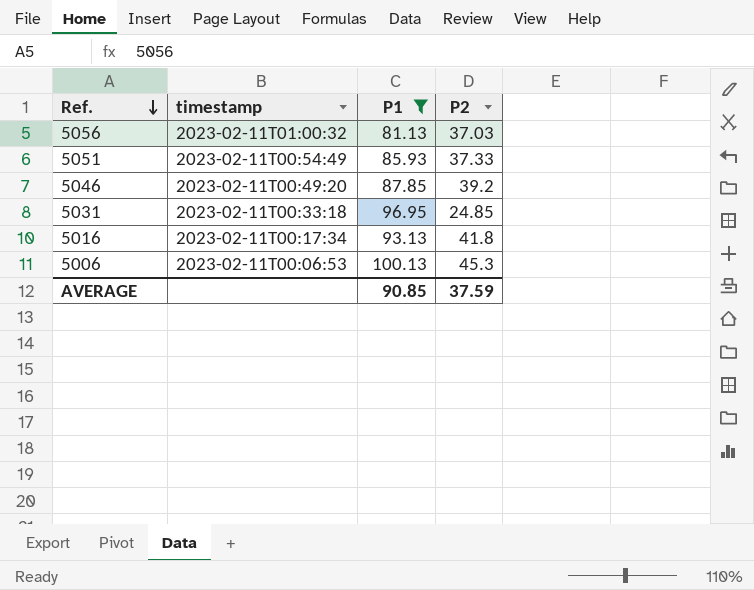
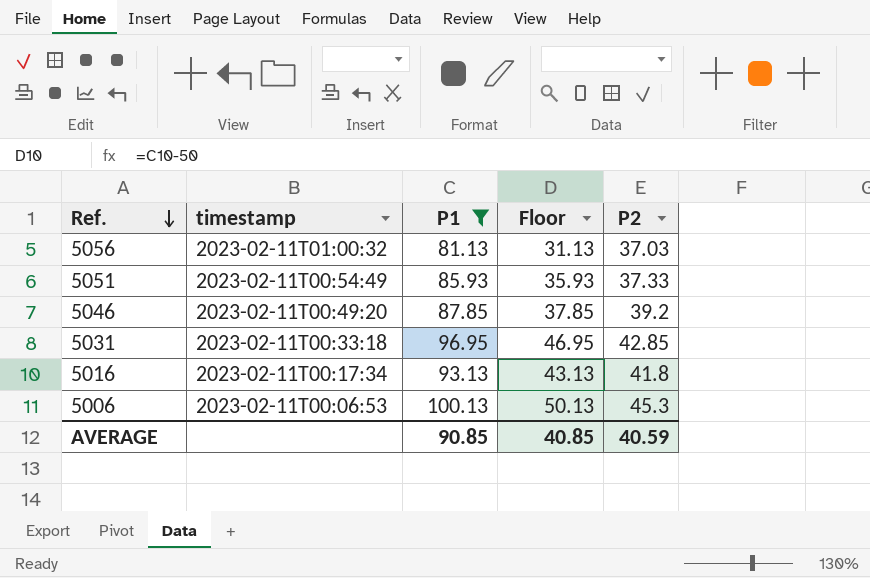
column Floor | formula: none -> [P1] - 50
5031 | P2: 24.85 -> 42.85
AVERAGE | P2: 37.59 -> 40.59

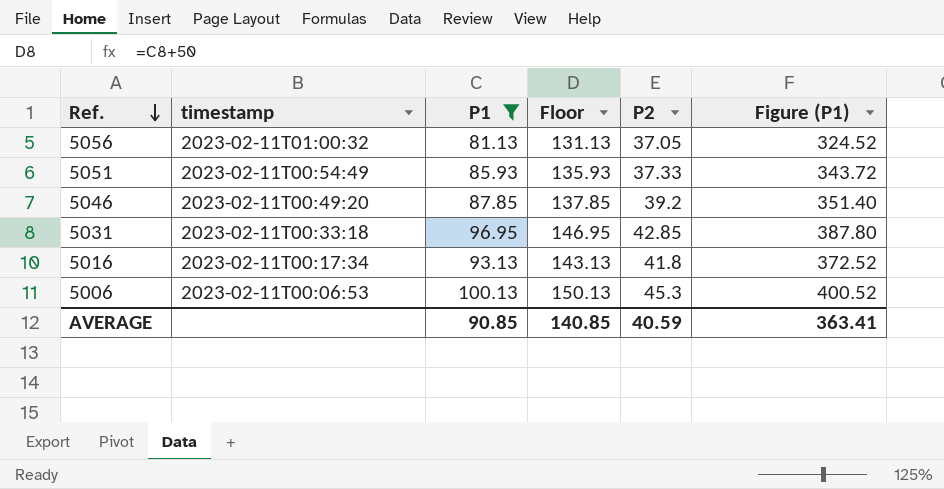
column Floor | formula: [P1] - 50 -> [P1] + 50
column Figure (P1) | formula: none -> [P1] * 4
5056 | P2: 37.03 -> 37.05
AVERAGE | Floor: 40.85 -> 140.85

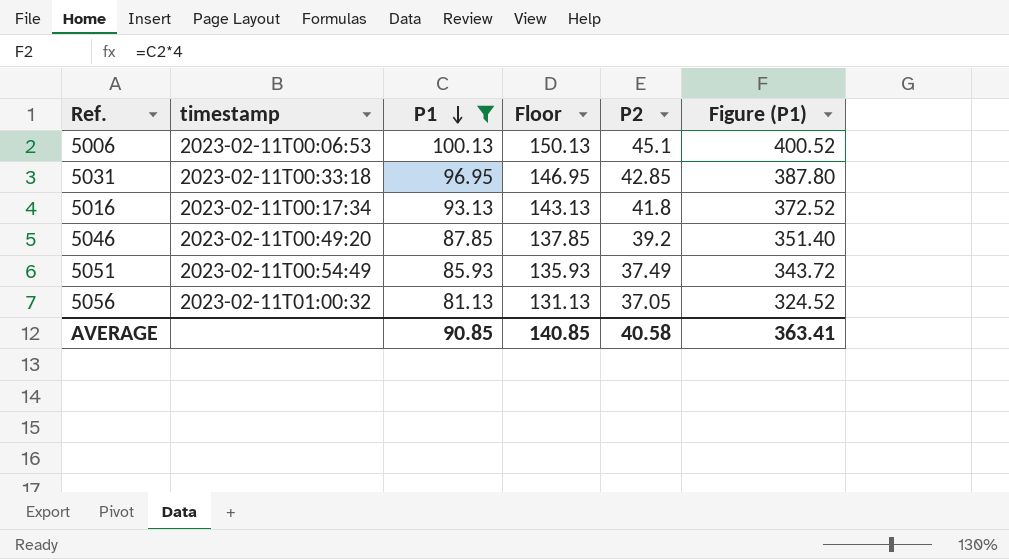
row order: Ref. descending -> P1 descending
5006 | P2: 45.3 -> 45.1
5051 | P2: 37.33 -> 37.49
AVERAGE | P2: 40.59 -> 40.58

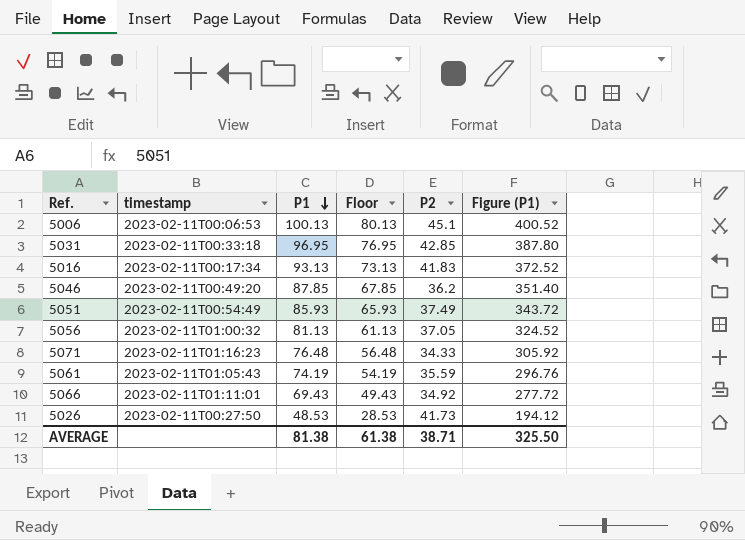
filter: P1 >= 81.13 -> none
column Floor | formula: [P1] + 50 -> [P1] - 20
5016 | P2: 41.8 -> 41.83
5046 | P2: 39.2 -> 36.2
AVERAGE | P1: 90.85 -> 81.38
AVERAGE | Floor: 140.85 -> 61.38
AVERAGE | P2: 40.58 -> 38.71
AVERAGE | Figure (P1): 363.41 -> 325.50

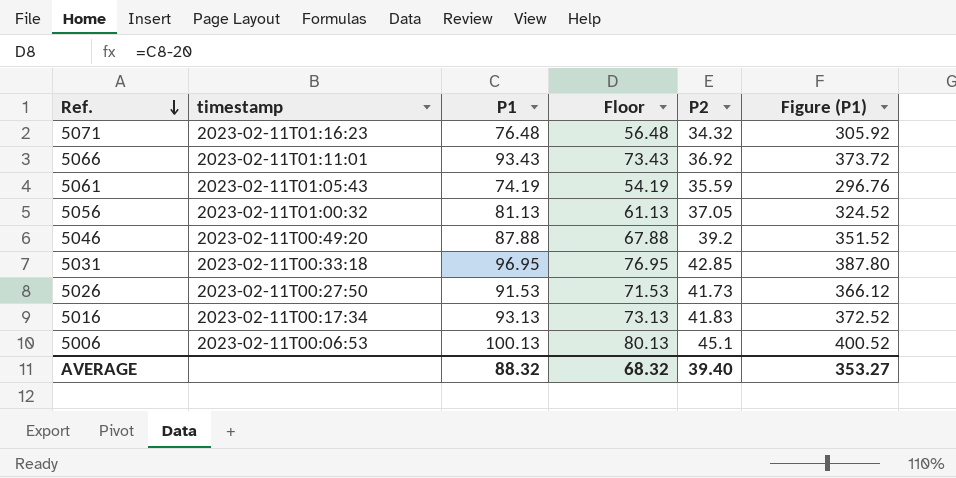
row order: P1 descending -> Ref. descending
row 5051: 2023-02-11T00:54:49 | 85.93 | 65.93 | 37.49 | 343.72 -> none
5071 | P2: 34.33 -> 34.32
5066 | P1: 69.43 -> 93.43
5066 | Floor: 49.43 -> 73.43
5066 | P2: 34.92 -> 36.92
5066 | Figure (P1): 277.72 -> 373.72
5046 | P1: 87.85 -> 87.88
5046 | Floor: 67.85 -> 67.88
5046 | P2: 36.2 -> 39.2
5046 | Figure (P1): 351.40 -> 351.52
5026 | P1: 48.53 -> 91.53
5026 | Floor: 28.53 -> 71.53
5026 | Figure (P1): 194.12 -> 366.12
AVERAGE | P1: 81.38 -> 88.32
AVERAGE | Floor: 61.38 -> 68.32
AVERAGE | P2: 38.71 -> 39.40
AVERAGE | Figure (P1): 325.50 -> 353.27

